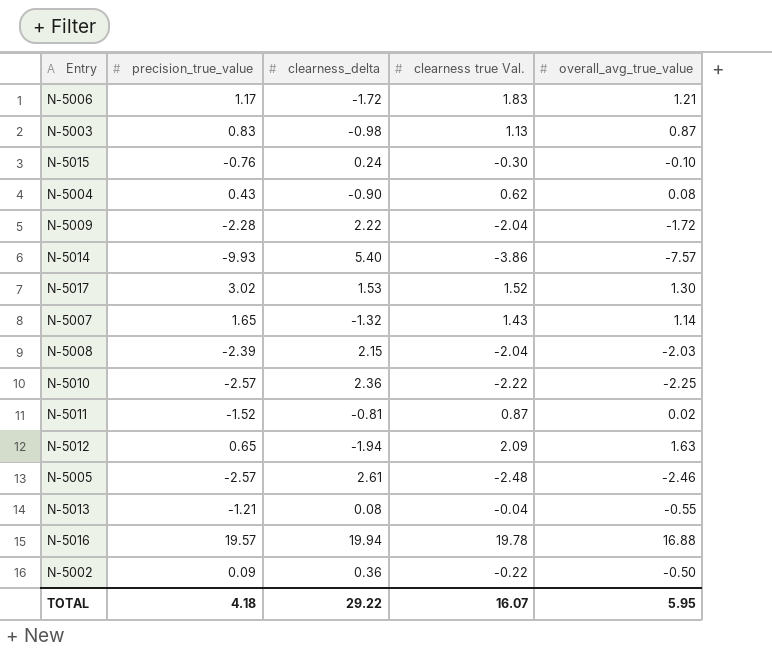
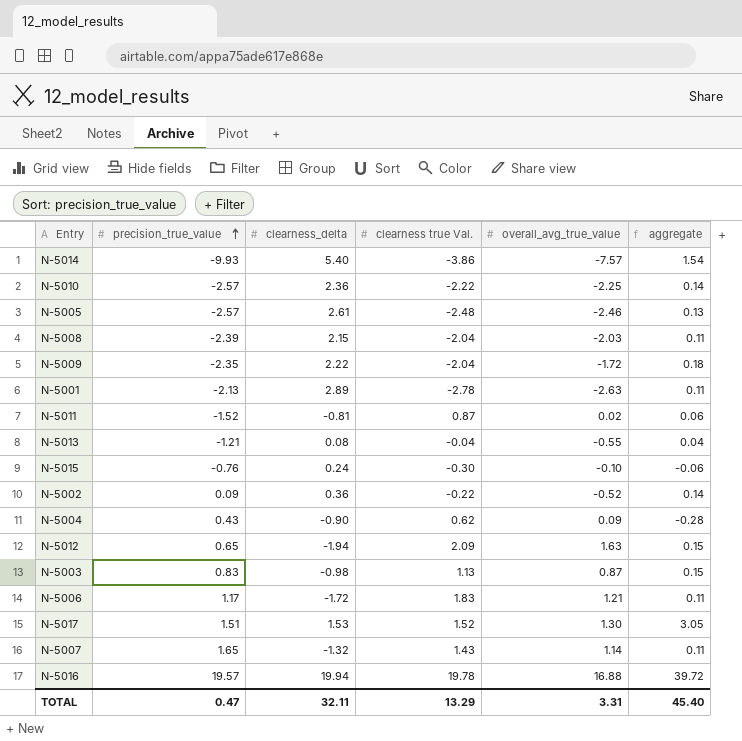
row order: none -> precision_true_value ascending
column aggregate | formula: none -> [clearness_delta] + [clearness true Val.]
N-5009 | precision_true_value: -2.28 -> -2.35
row N-5001: none -> -2.13 | 2.89 | -2.78 | -2.63 | 0.11
N-5002 | overall_avg_true_value: -0.50 -> -0.52
N-5004 | overall_avg_true_value: 0.08 -> 0.09
N-5017 | precision_true_value: 3.02 -> 1.51
TOTAL | precision_true_value: 4.18 -> 0.47
TOTAL | clearness_delta: 29.22 -> 32.11
TOTAL | clearness true Val.: 16.07 -> 13.29
TOTAL | overall_avg_true_value: 5.95 -> 3.31

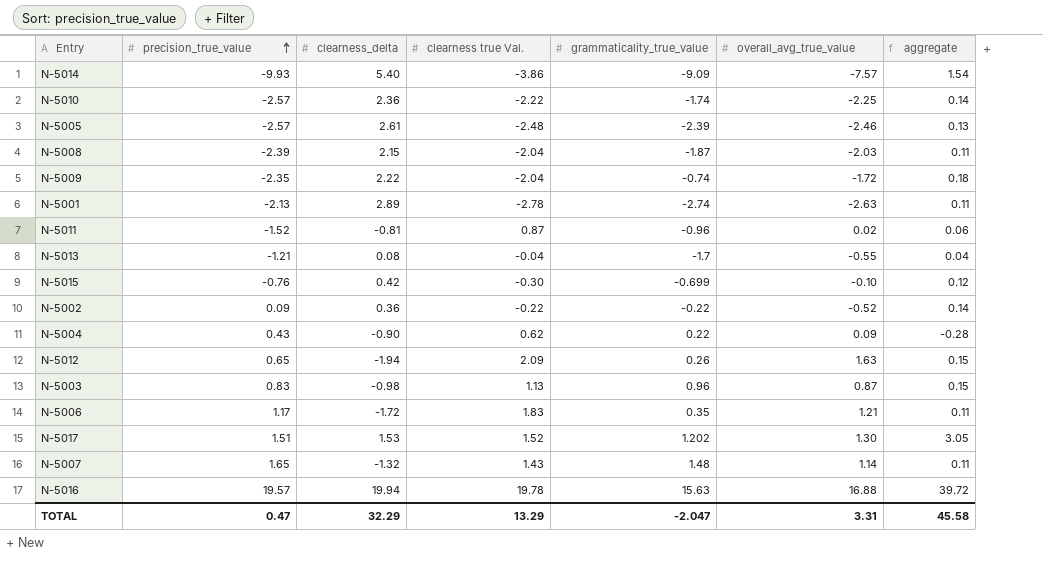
column grammaticality_true_value | position: none -> 5
N-5015 | clearness_delta: 0.24 -> 0.42
N-5015 | aggregate: -0.06 -> 0.12
TOTAL | clearness_delta: 32.11 -> 32.29
TOTAL | aggregate: 45.40 -> 45.58

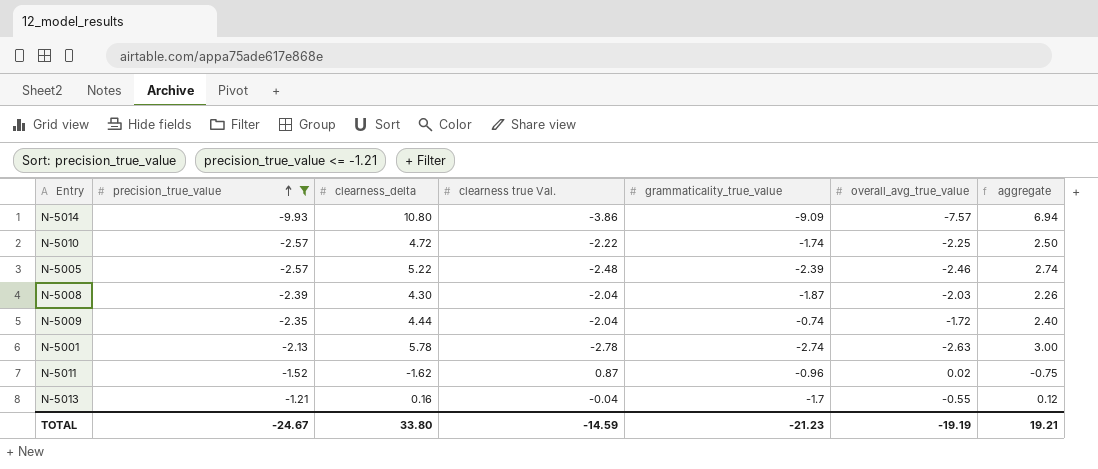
filter: none -> precision_true_value <= -1.21
N-5014 | clearness_delta: 5.40 -> 10.80
N-5014 | aggregate: 1.54 -> 6.94
N-5010 | clearness_delta: 2.36 -> 4.72
N-5010 | aggregate: 0.14 -> 2.50
N-5005 | clearness_delta: 2.61 -> 5.22
N-5005 | aggregate: 0.13 -> 2.74
N-5008 | clearness_delta: 2.15 -> 4.30
N-5008 | aggregate: 0.11 -> 2.26
N-5009 | clearness_delta: 2.22 -> 4.44
N-5009 | aggregate: 0.18 -> 2.40
N-5001 | clearness_delta: 2.89 -> 5.78
N-5001 | aggregate: 0.11 -> 3.00
N-5011 | clearness_delta: -0.81 -> -1.62
N-5011 | aggregate: 0.06 -> -0.75
N-5013 | clearness_delta: 0.08 -> 0.16
N-5013 | aggregate: 0.04 -> 0.12
TOTAL | precision_true_value: 0.47 -> -24.67
TOTAL | clearness_delta: 32.29 -> 33.80
TOTAL | clearness true Val.: 13.29 -> -14.59
TOTAL | grammaticality_true_value: -2.047 -> -21.23
TOTAL | overall_avg_true_value: 3.31 -> -19.19
TOTAL | aggregate: 45.58 -> 19.21

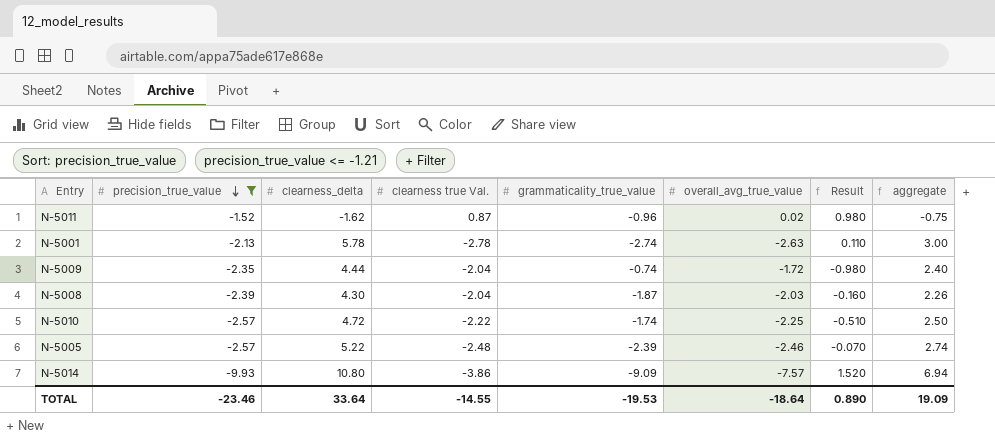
row order: precision_true_value ascending -> precision_true_value descending
column Result | formula: none -> [overall_avg_true_value] - [grammaticality_true_value]
row N-5013: -1.21 | 0.16 | -0.04 | -1.7 | -0.55 | 0.12 -> none
TOTAL | precision_true_value: -24.67 -> -23.46
TOTAL | clearness_delta: 33.80 -> 33.64
TOTAL | clearness true Val.: -14.59 -> -14.55
TOTAL | grammaticality_true_value: -21.23 -> -19.53
TOTAL | overall_avg_true_value: -19.19 -> -18.64
TOTAL | aggregate: 19.21 -> 19.09

